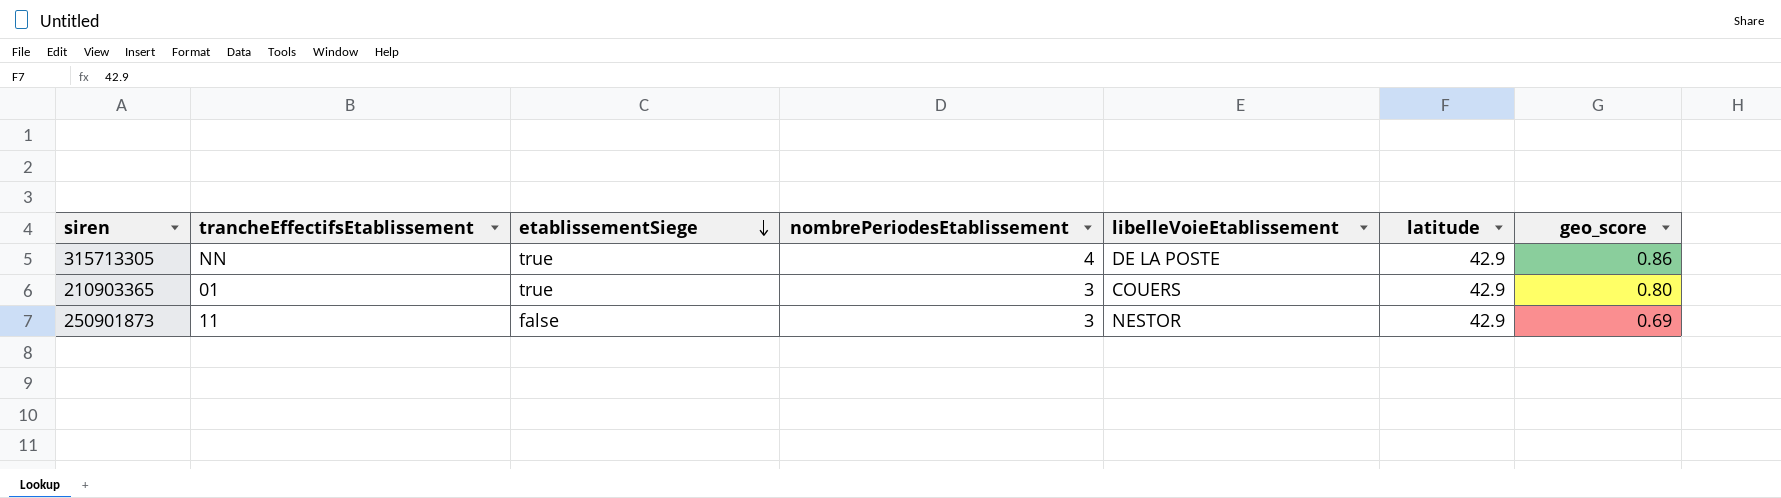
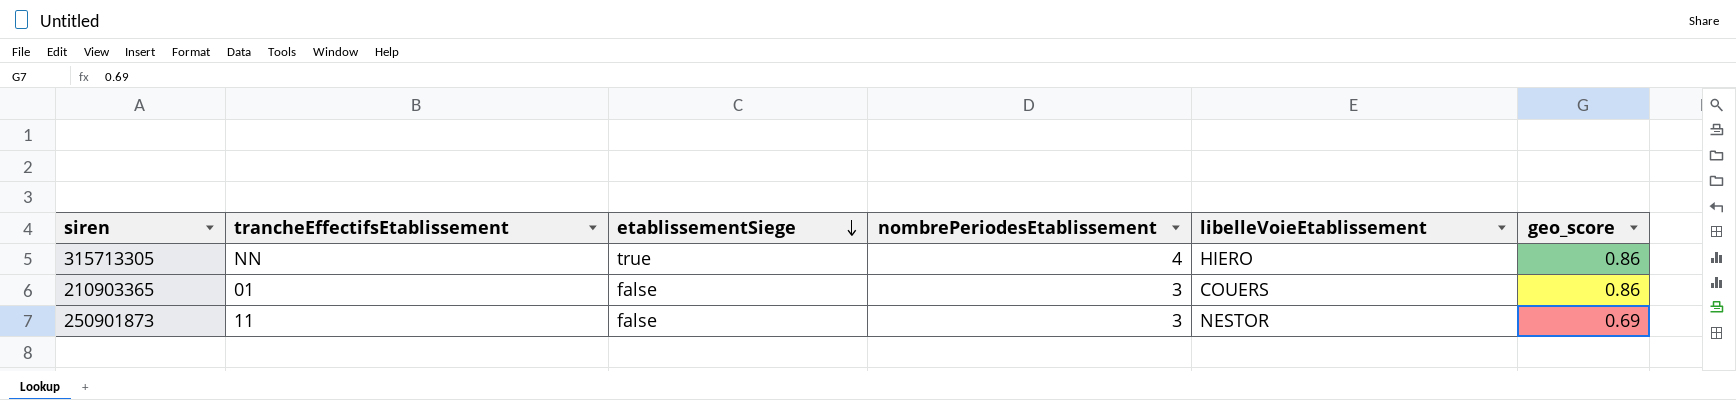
column latitude | position: 6 -> none
315713305 | libelleVoieEtablissement: DE LA POSTE -> HIERO
210903365 | etablissementSiege: true -> false
210903365 | geo_score: 0.80 -> 0.86

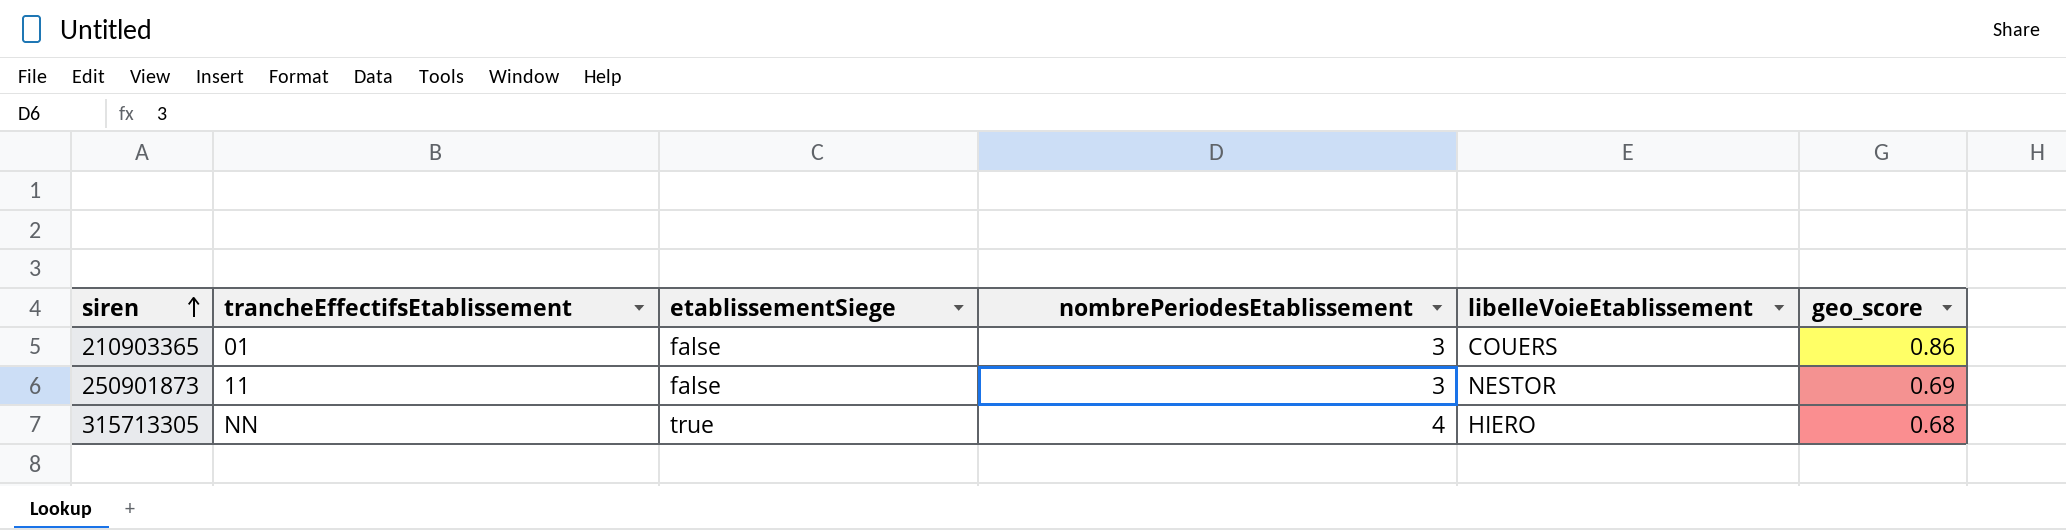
row order: etablissementSiege descending -> siren ascending
315713305 | geo_score: 0.86 -> 0.68

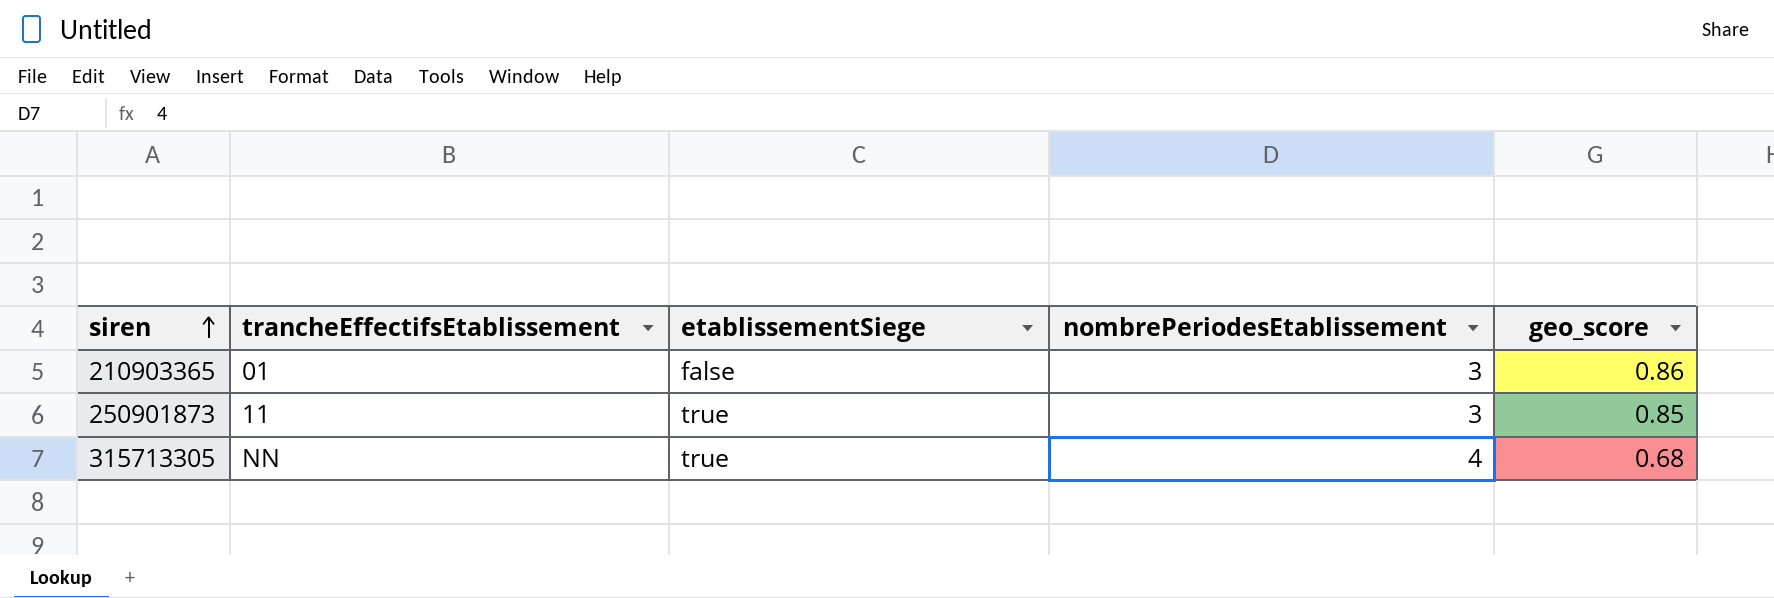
column libelleVoieEtablissement | position: 5 -> none
250901873 | etablissementSiege: false -> true
250901873 | geo_score: 0.69 -> 0.85

